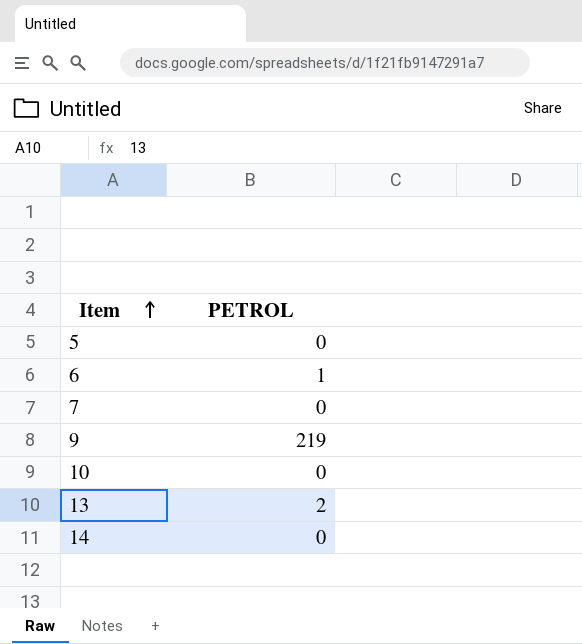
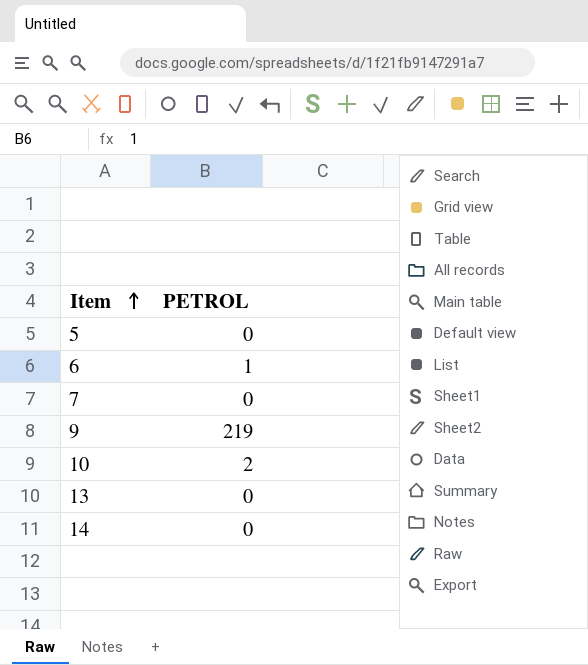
10 | PETROL: 0 -> 2
13 | PETROL: 2 -> 0

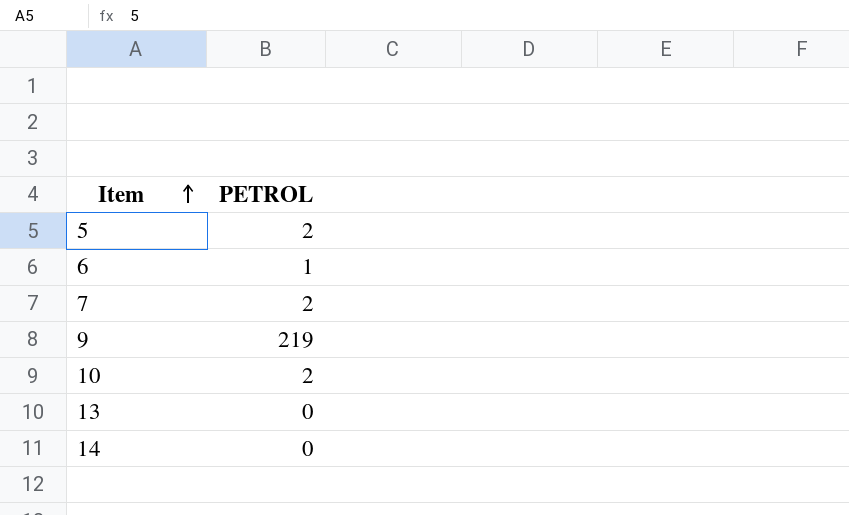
5 | PETROL: 0 -> 2
7 | PETROL: 0 -> 2

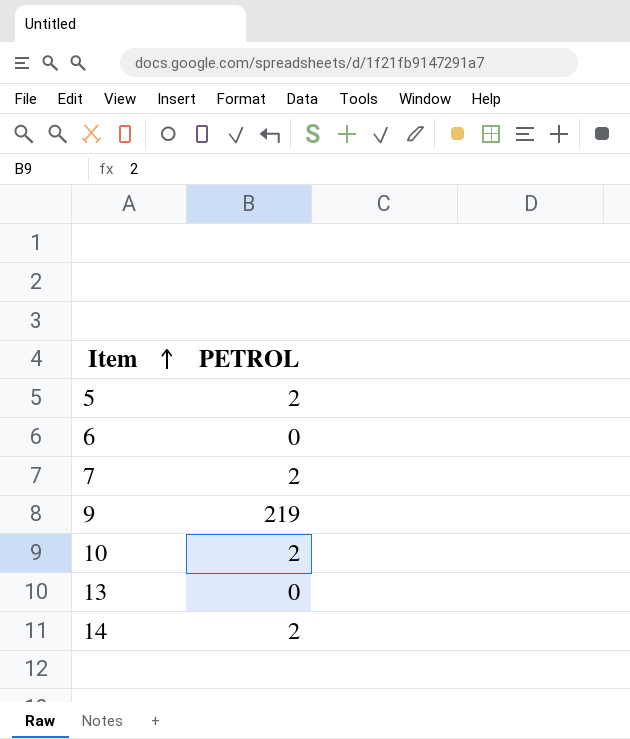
6 | PETROL: 1 -> 0
14 | PETROL: 0 -> 2

